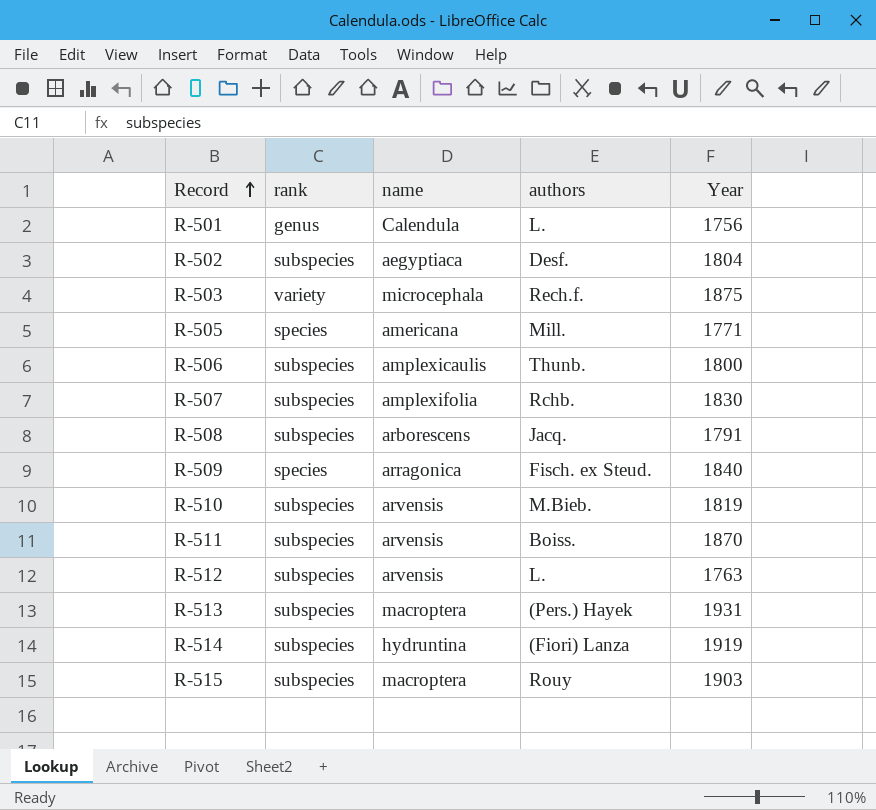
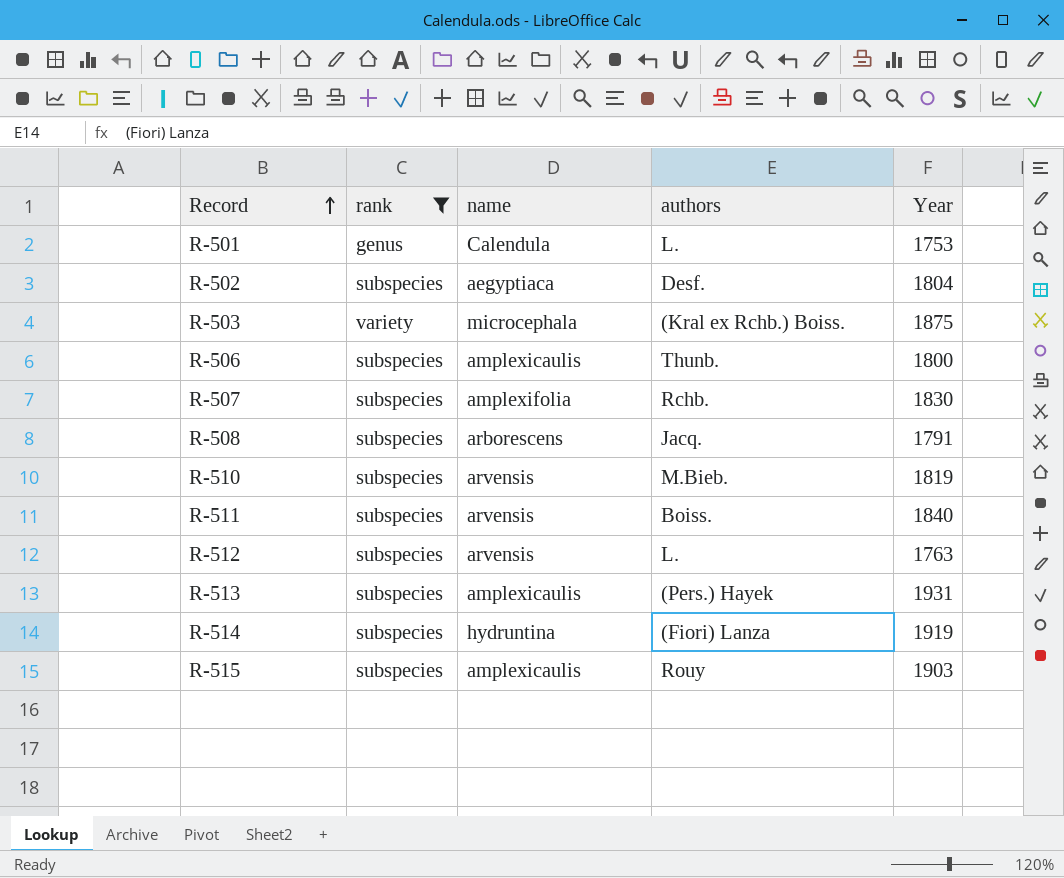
filter: none -> rank != species
R-501 | Year: 1756 -> 1753
R-503 | authors: Rech.f. -> (Kral ex Rchb.) Boiss.
R-511 | Year: 1870 -> 1840
R-513 | name: macroptera -> amplexicaulis
R-515 | name: macroptera -> amplexicaulis

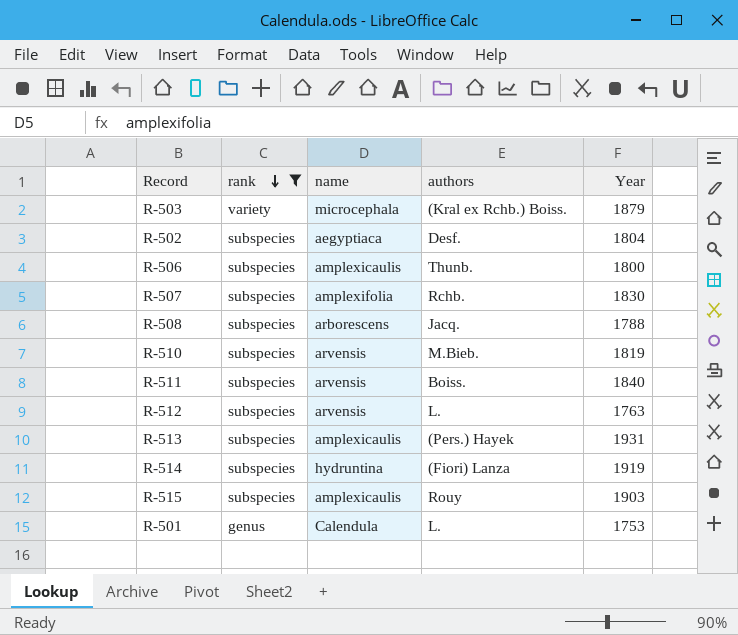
row order: Record ascending -> rank descending
R-503 | Year: 1875 -> 1879
R-508 | Year: 1791 -> 1788

